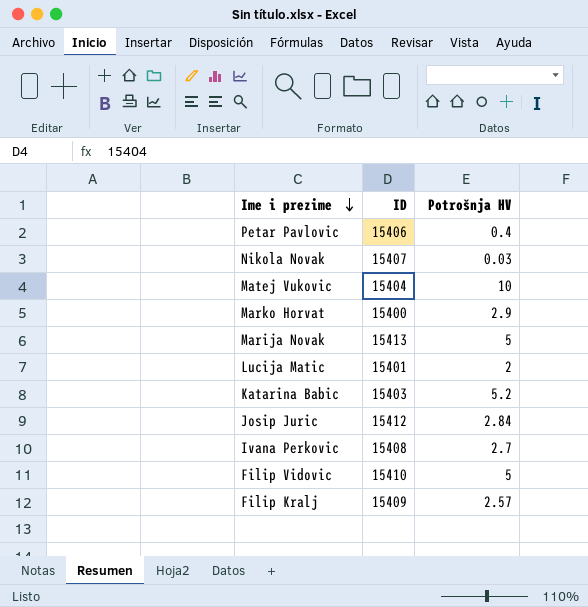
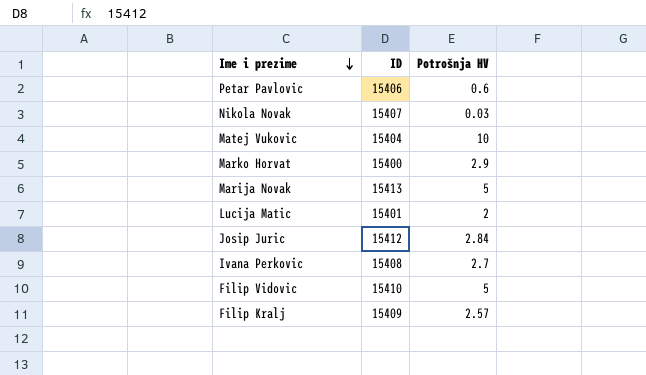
row Katarina Babic: 15403 | 5.2 -> none
Petar Pavlovic | Potrošnja HV: 0.4 -> 0.6

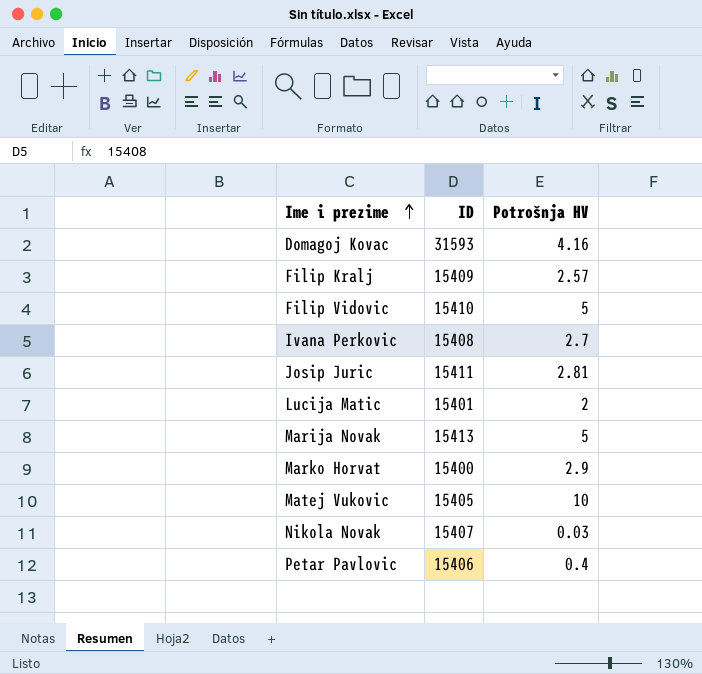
row order: Ime i prezime descending -> Ime i prezime ascending
row Domagoj Kovac: none -> 31593 | 4.16
Josip Juric | ID: 15412 -> 15411
Josip Juric | Potrošnja HV: 2.84 -> 2.81
Matej Vukovic | ID: 15404 -> 15405
Petar Pavlovic | Potrošnja HV: 0.6 -> 0.4

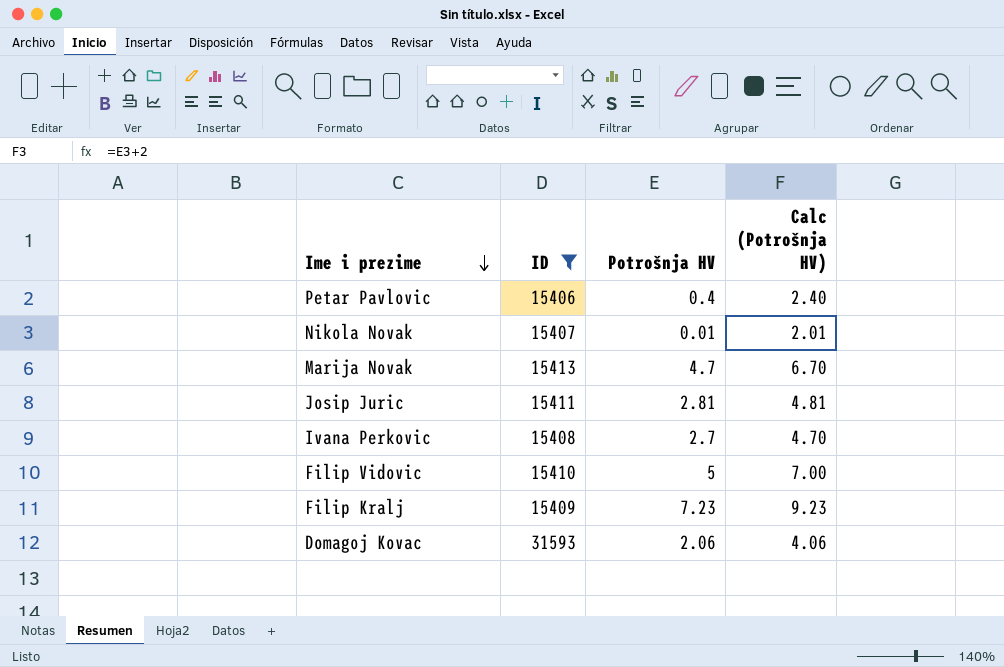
filter: none -> ID >= 15406
row order: Ime i prezime ascending -> Ime i prezime descending
column Calc (Potrošnja HV) | formula: none -> [Potrošnja HV] + 2
Nikola Novak | Potrošnja HV: 0.03 -> 0.01
Marija Novak | Potrošnja HV: 5 -> 4.7
Filip Kralj | Potrošnja HV: 2.57 -> 7.23
Domagoj Kovac | Potrošnja HV: 4.16 -> 2.06

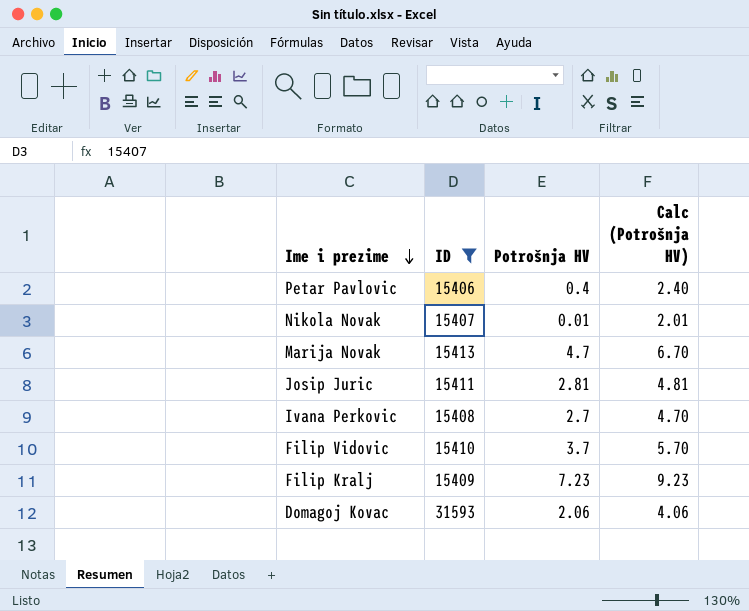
Filip Vidovic | Potrošnja HV: 5 -> 3.7
Filip Vidovic | Calc (Potrošnja HV): 7.00 -> 5.70

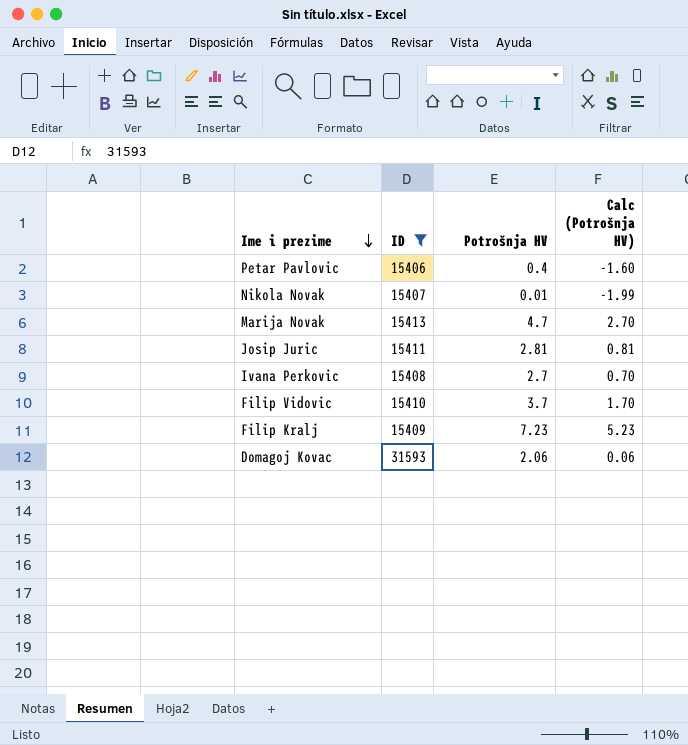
column Calc (Potrošnja HV) | formula: [Potrošnja HV] + 2 -> [Potrošnja HV] - 2

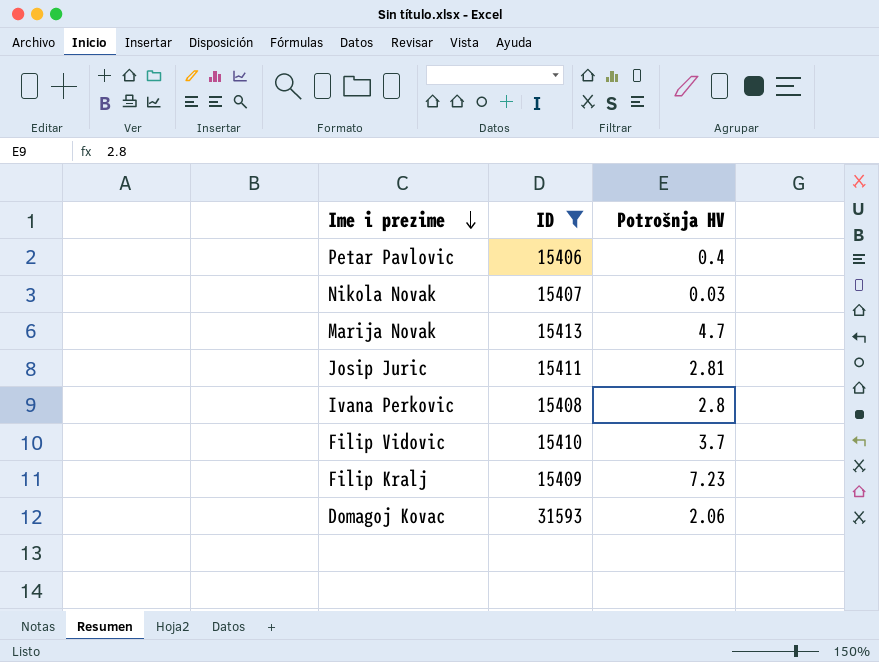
column Calc (Potrošnja HV) | formula: [Potrošnja HV] - 2 -> none
Nikola Novak | Potrošnja HV: 0.01 -> 0.03
Ivana Perkovic | Potrošnja HV: 2.7 -> 2.8

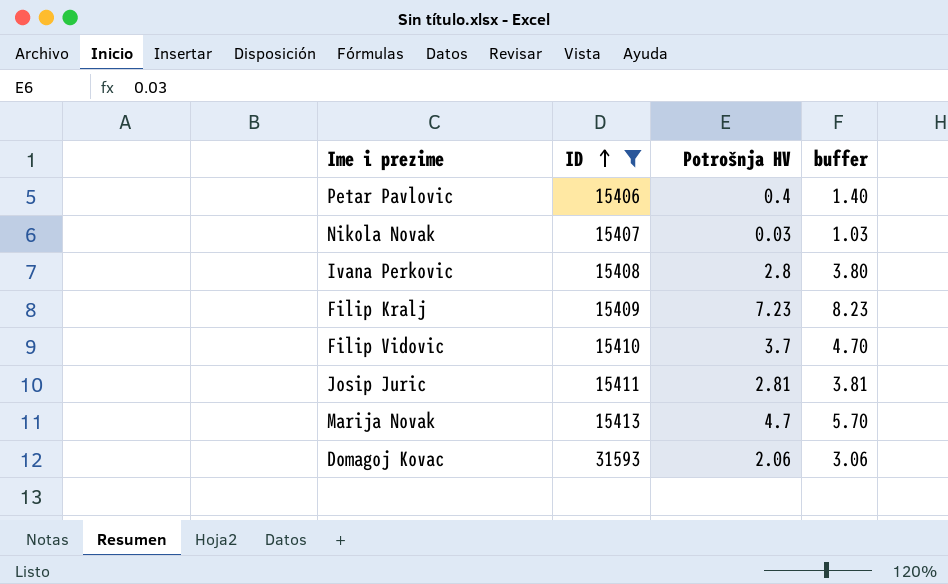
row order: Ime i prezime descending -> ID ascending
column buffer | formula: none -> [Potrošnja HV] + 1

